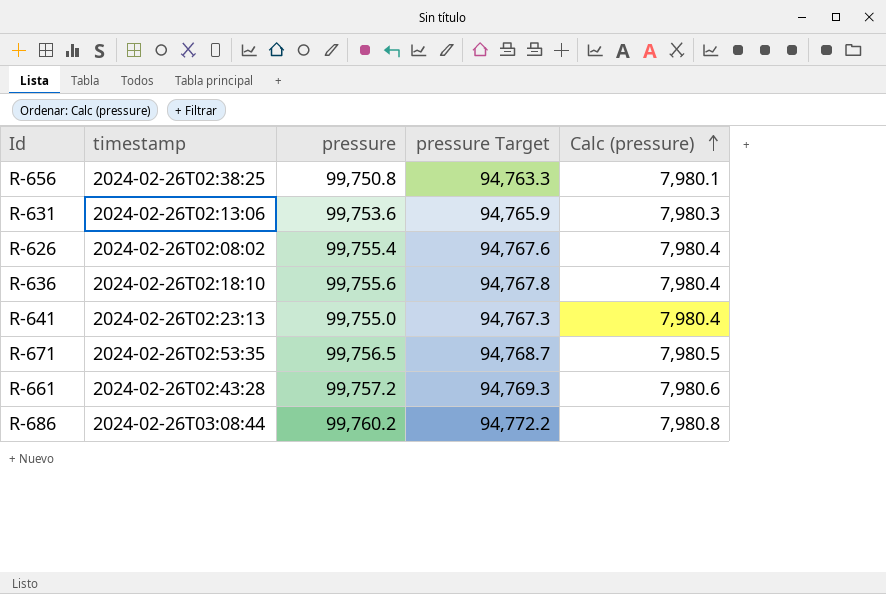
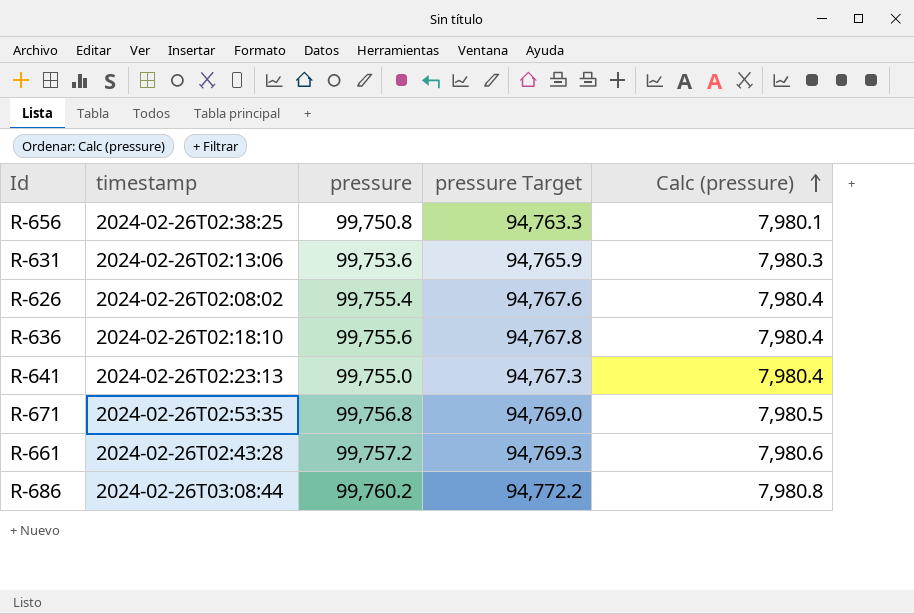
R-671 | pressure: 99,756.5 -> 99,756.8
R-671 | pressure Target: 94,768.7 -> 94,769.0

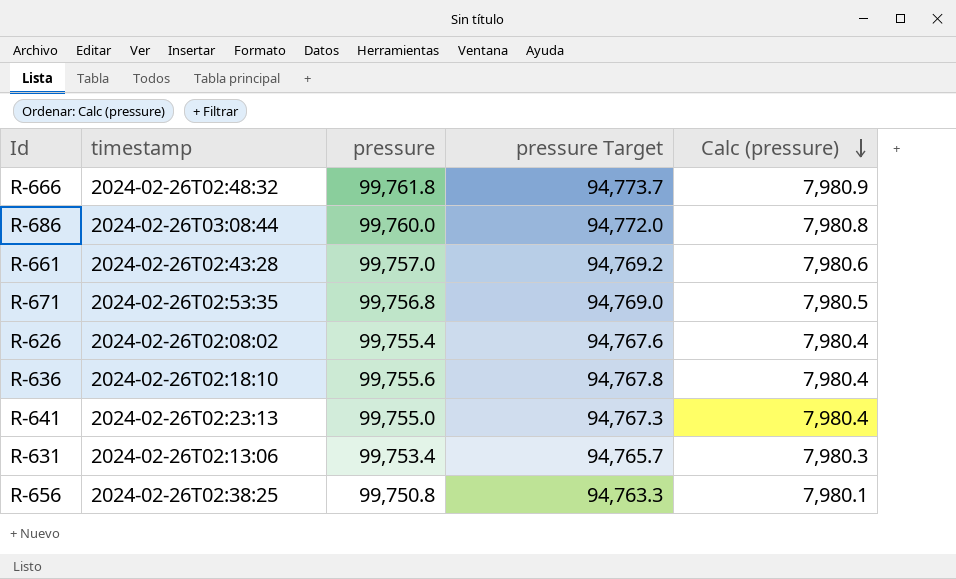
row order: Calc (pressure) ascending -> Calc (pressure) descending
row R-666: none -> 2024-02-26T02:48:32 | 99,761.8 | 94,773.7 | 7,980.9
R-686 | pressure: 99,760.2 -> 99,760.0
R-686 | pressure Target: 94,772.2 -> 94,772.0
R-661 | pressure: 99,757.2 -> 99,757.0
R-661 | pressure Target: 94,769.3 -> 94,769.2
R-631 | pressure: 99,753.6 -> 99,753.4
R-631 | pressure Target: 94,765.9 -> 94,765.7

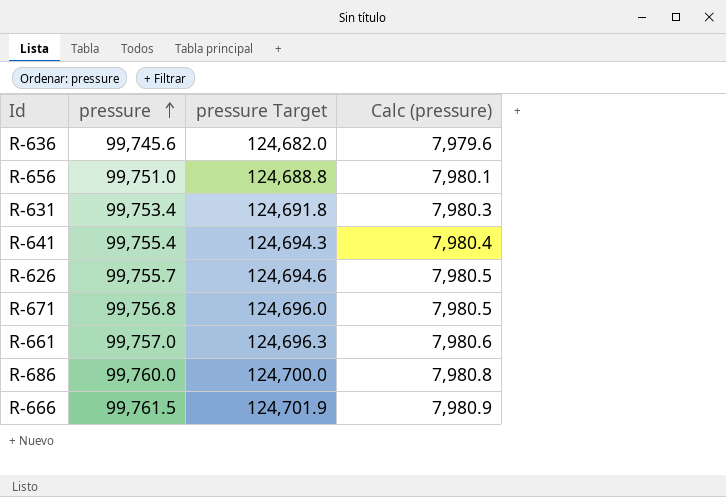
row order: Calc (pressure) descending -> pressure ascending
column timestamp | position: 2 -> none
column pressure Target | formula: [pressure] * 0.95 -> [pressure] * 1.25
R-636 | pressure: 99,755.6 -> 99,745.6
R-636 | Calc (pressure): 7,980.4 -> 7,979.6
R-656 | pressure: 99,750.8 -> 99,751.0
R-641 | pressure: 99,755.0 -> 99,755.4
R-626 | pressure: 99,755.4 -> 99,755.7
R-626 | Calc (pressure): 7,980.4 -> 7,980.5
R-666 | pressure: 99,761.8 -> 99,761.5

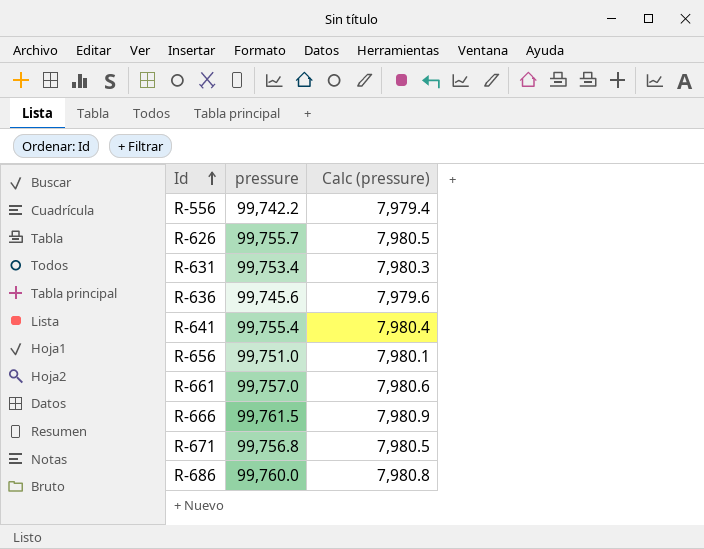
row order: pressure ascending -> Id ascending
column pressure Target | formula: [pressure] * 1.25 -> none
row R-556: none -> 99,742.2 | 7,979.4

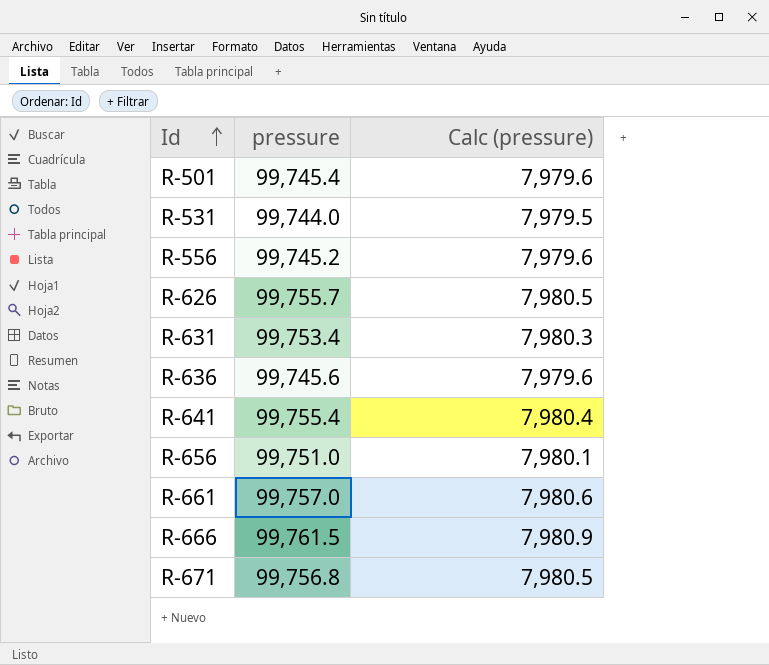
row R-686: 99,760.0 | 7,980.8 -> none
row R-501: none -> 99,745.4 | 7,979.6
row R-531: none -> 99,744.0 | 7,979.5
R-556 | pressure: 99,742.2 -> 99,745.2
R-556 | Calc (pressure): 7,979.4 -> 7,979.6

